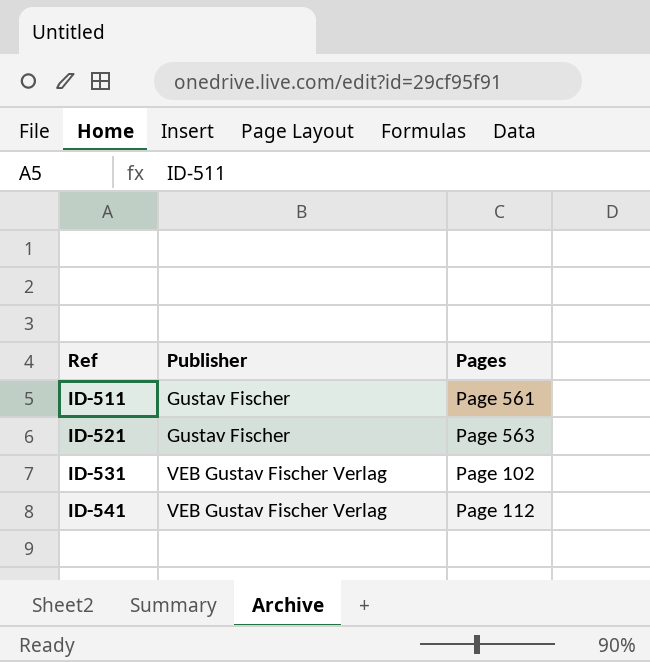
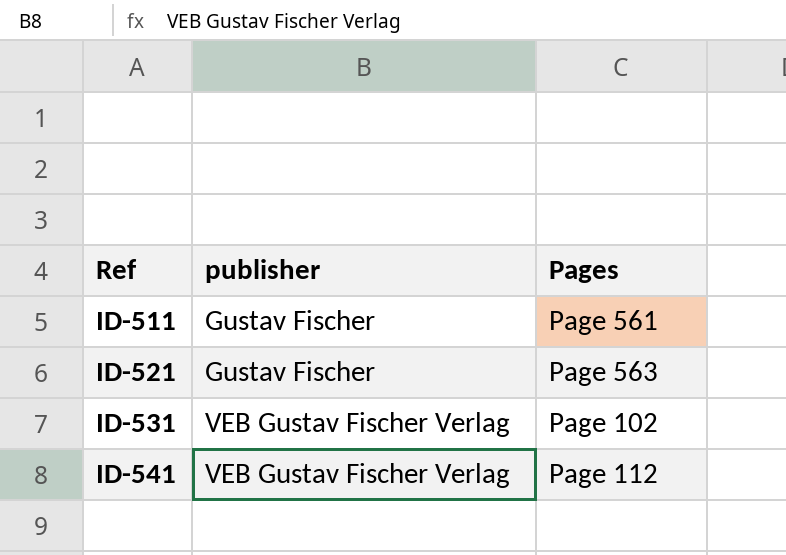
column name: Publisher -> publisher

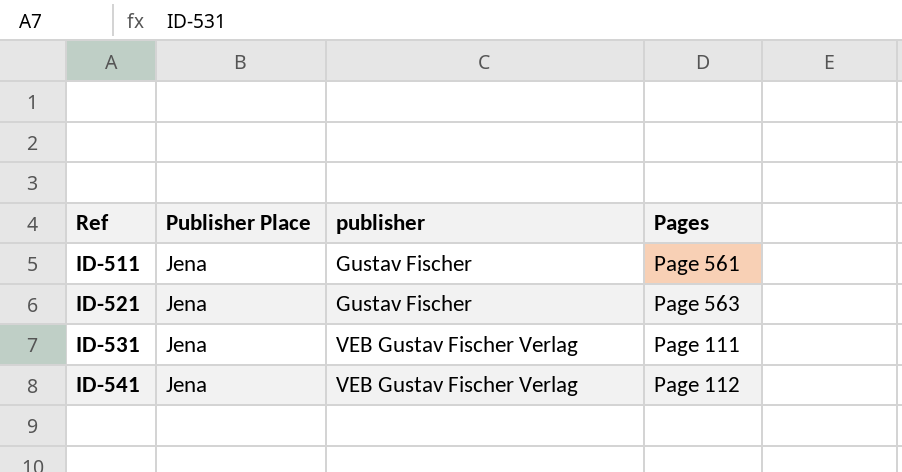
column Publisher Place | position: none -> 2
ID-531 | Pages: Page 102 -> Page 111

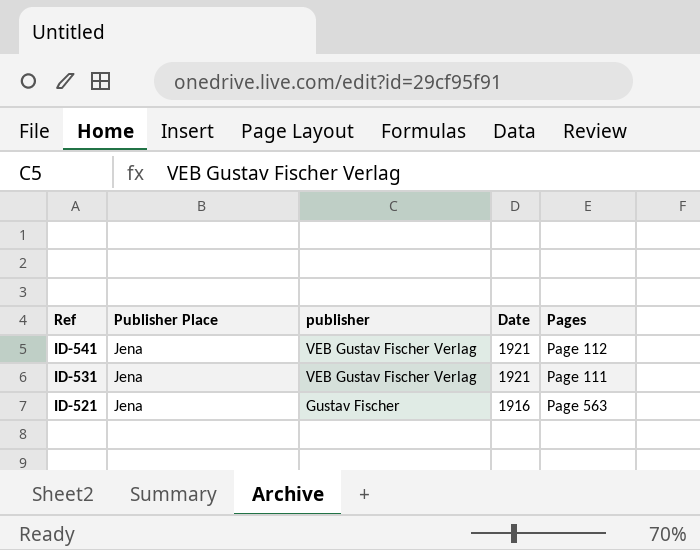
row order: Ref ascending -> Ref descending
column Date | position: none -> 4
row ID-511: Jena | Gustav Fischer | Page 561 -> none

